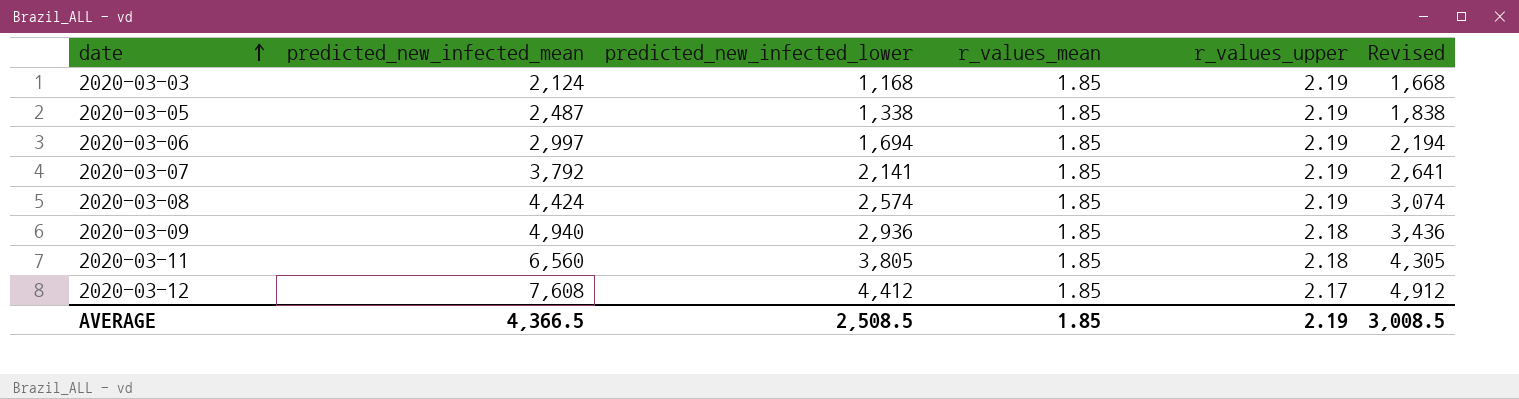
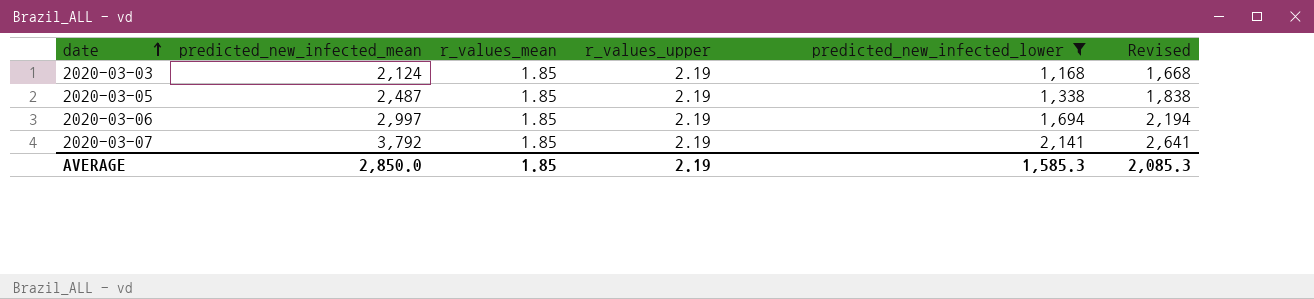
filter: none -> predicted_new_infected_lower <= 2,141
column predicted_new_infected_lower | position: 3 -> 5
AVERAGE | predicted_new_infected_mean: 4,366.5 -> 2,850.0
AVERAGE | predicted_new_infected_lower: 2,508.5 -> 1,585.3
AVERAGE | Revised: 3,008.5 -> 2,085.3

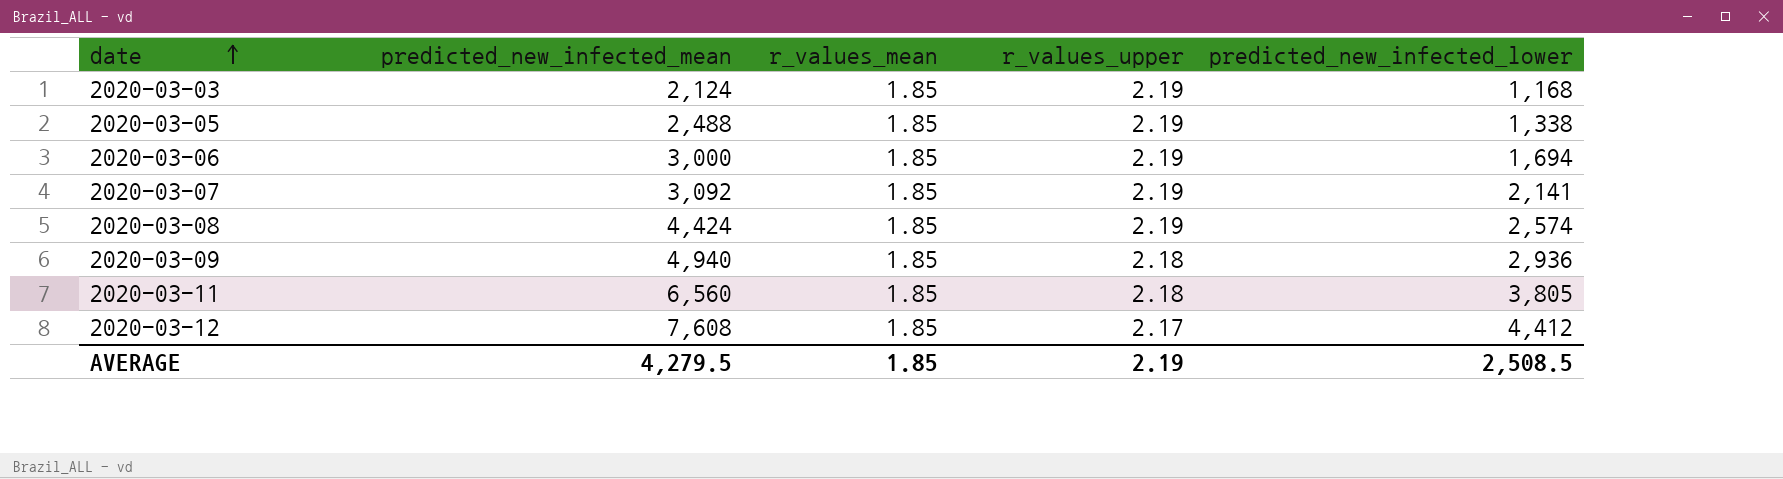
filter: predicted_new_infected_lower <= 2,141 -> none
column Revised | formula: [predicted_new_infected_lower] + 500 -> none
2020-03-05 | predicted_new_infected_mean: 2,487 -> 2,488
2020-03-06 | predicted_new_infected_mean: 2,997 -> 3,000
2020-03-07 | predicted_new_infected_mean: 3,792 -> 3,092
AVERAGE | predicted_new_infected_mean: 2,850.0 -> 4,279.5
AVERAGE | predicted_new_infected_lower: 1,585.3 -> 2,508.5

